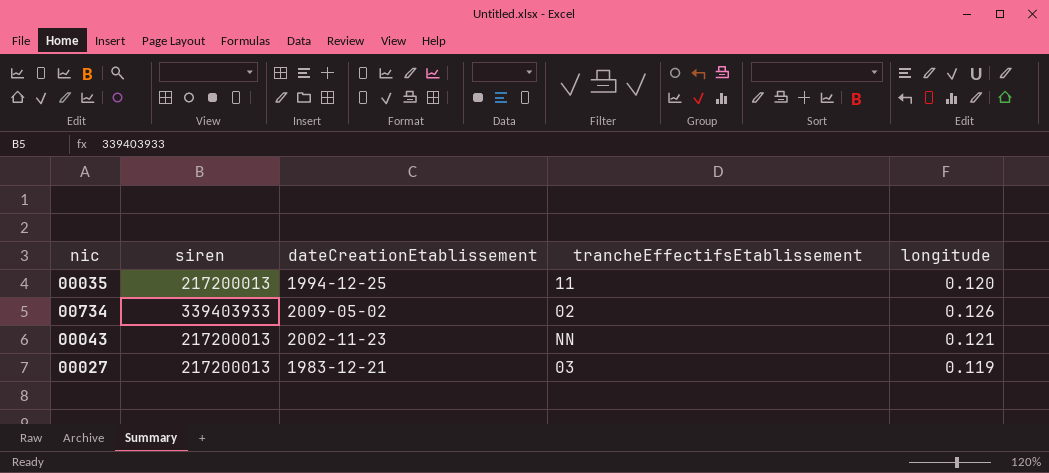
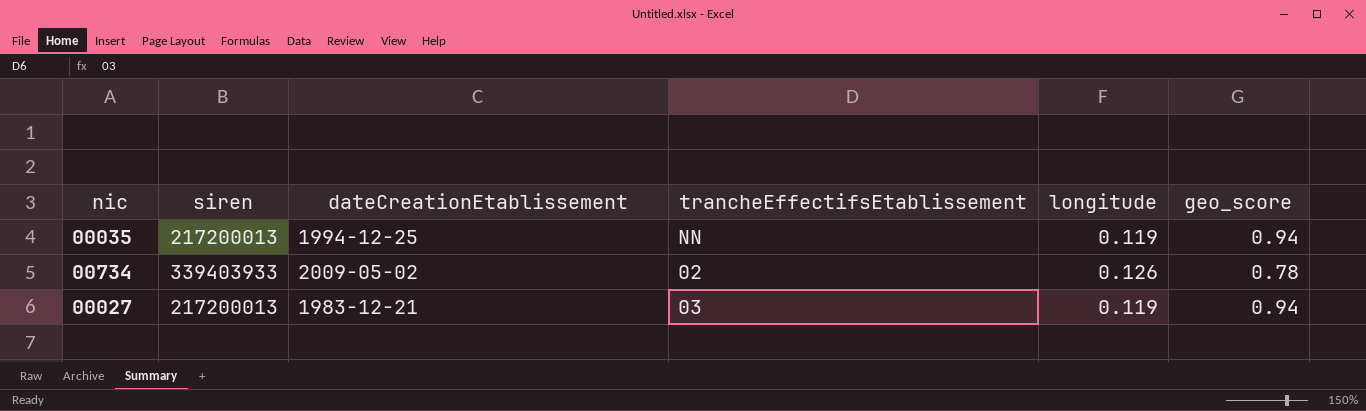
column geo_score | position: none -> 6
row 00043: 217200013 | 2002-11-23 | NN | 0.121 -> none
00035 | trancheEffectifsEtablissement: 11 -> NN
00035 | longitude: 0.120 -> 0.119

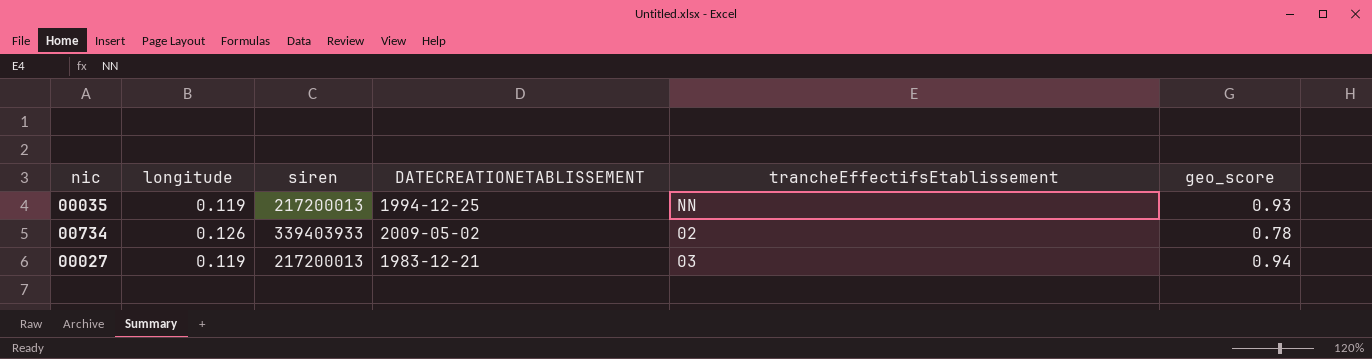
column longitude | position: 5 -> 2
column name: dateCreationEtablissement -> DATECREATIONETABLISSEMENT
00035 | geo_score: 0.94 -> 0.93

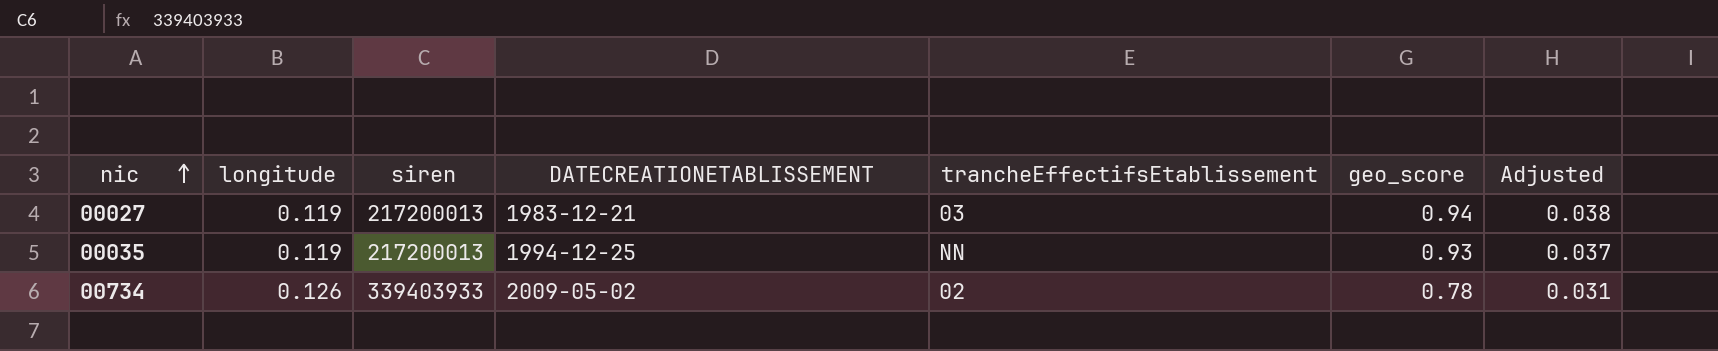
row order: none -> nic ascending
column Adjusted | formula: none -> [geo_score] * 0.04

